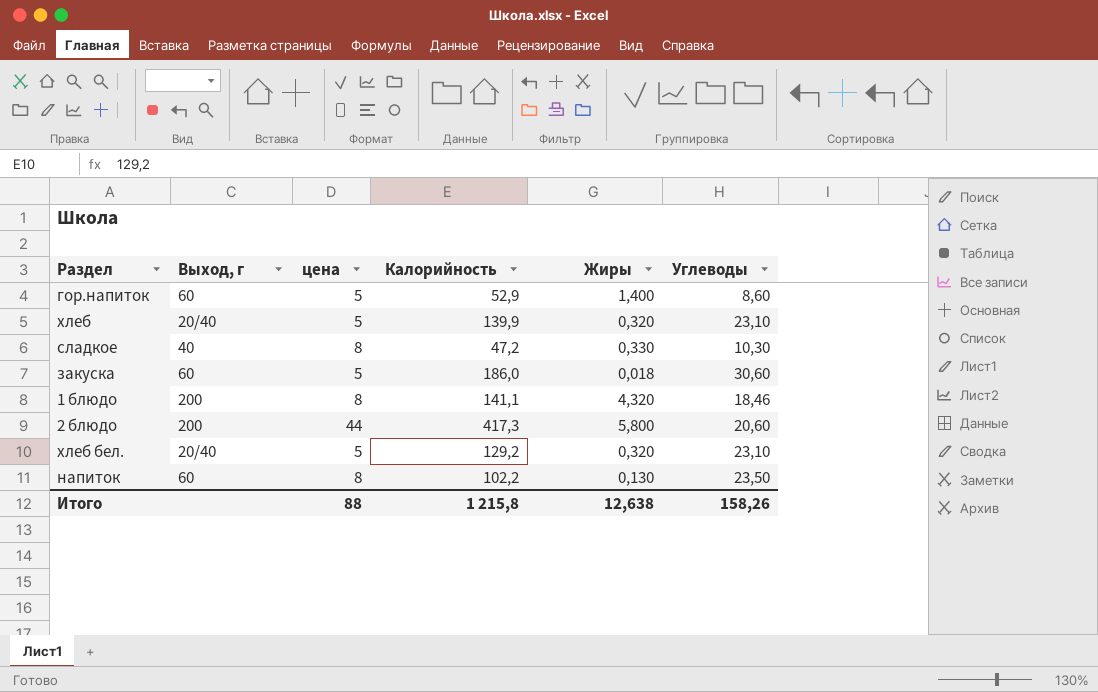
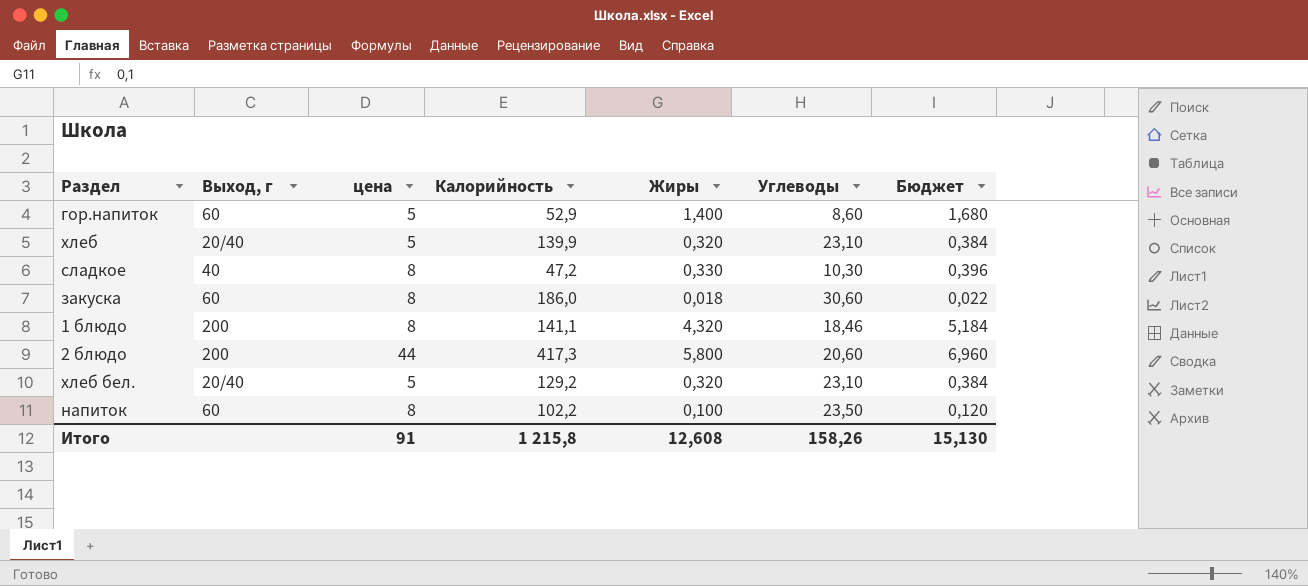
column Бюджет | formula: none -> [Жиры] * 1,2
закуска | цена: 5 -> 8
напиток | Жиры: 0,130 -> 0,100
Итого | цена: 88 -> 91
Итого | Жиры: 12,638 -> 12,608

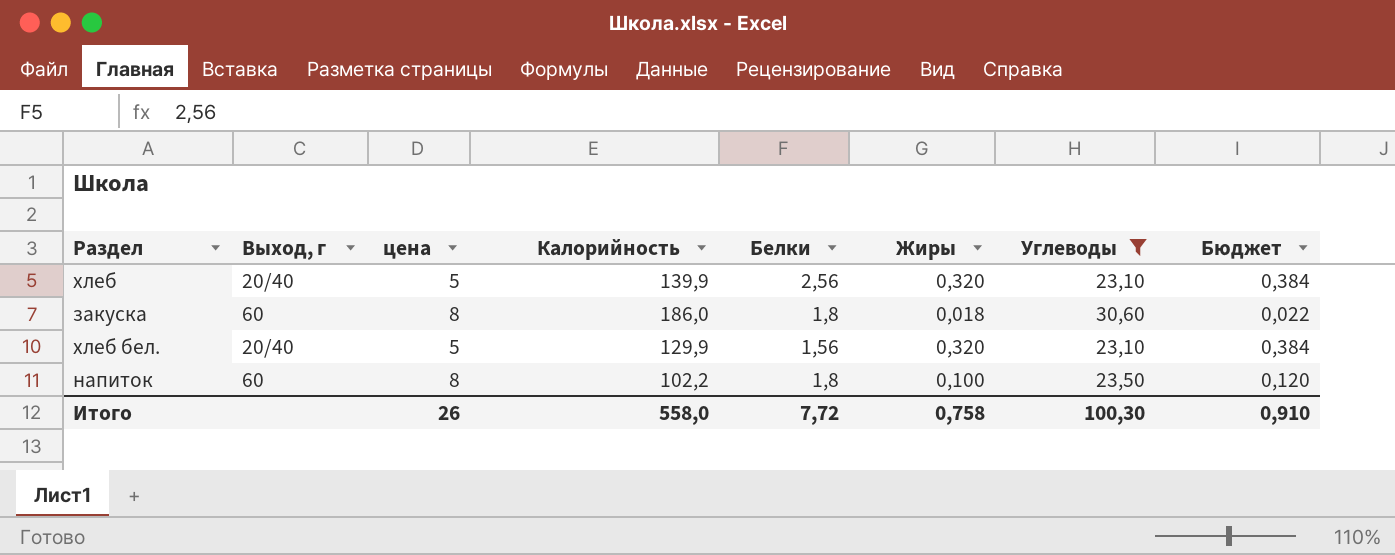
filter: none -> Углеводы >= 23,10
column Белки | position: none -> 5
хлеб бел. | Калорийность: 129,2 -> 129,9
Итого | цена: 91 -> 26
Итого | Калорийность: 1 215,8 -> 558,0
Итого | Жиры: 12,608 -> 0,758
Итого | Углеводы: 158,26 -> 100,30
Итого | Бюджет: 15,130 -> 0,910

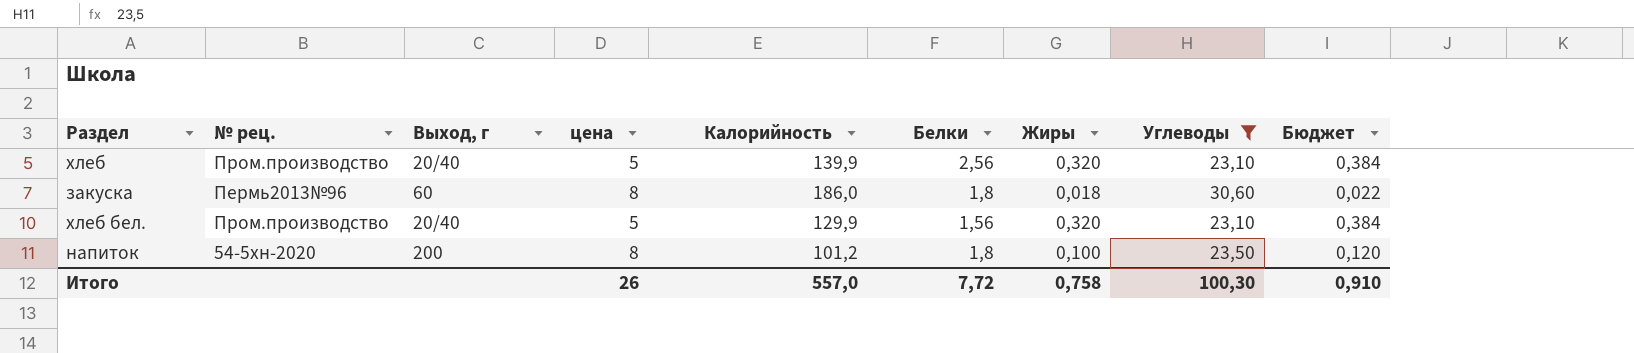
column № рец. | position: none -> 2
напиток | Выход, г: 60 -> 200
напиток | Калорийность: 102,2 -> 101,2
Итого | Калорийность: 558,0 -> 557,0

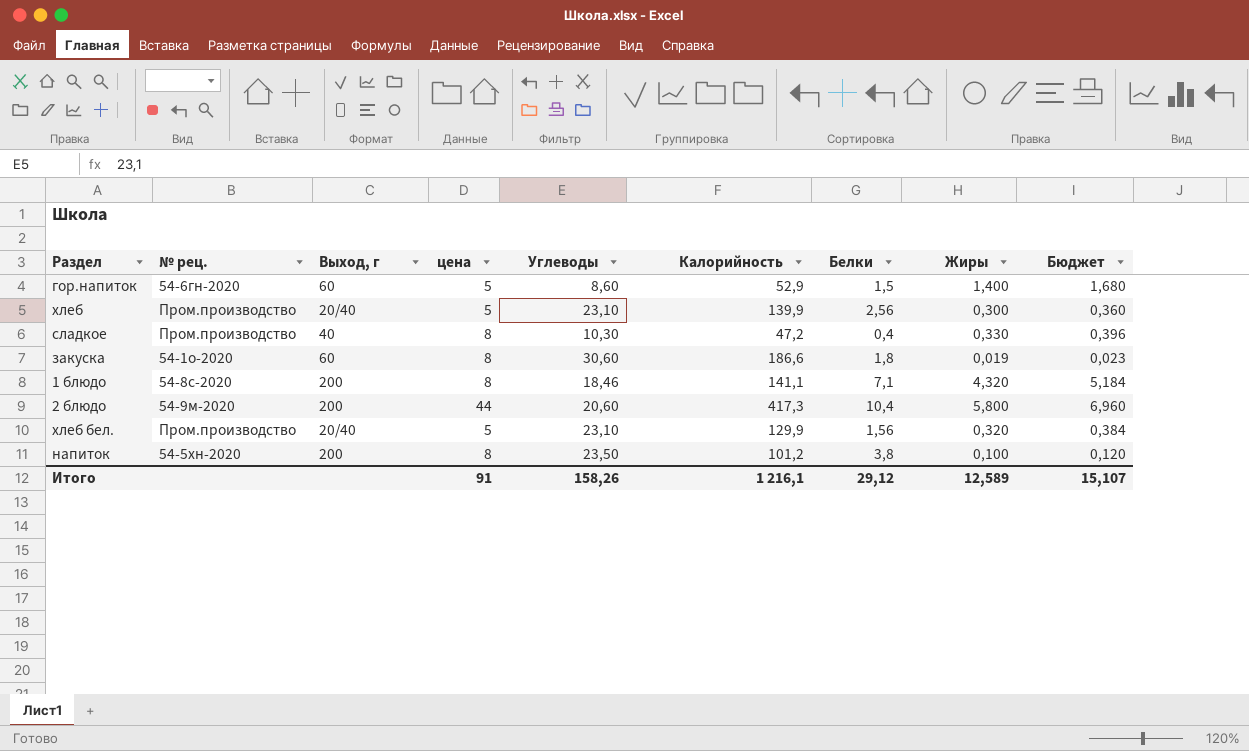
filter: Углеводы >= 23,10 -> none
column Углеводы | position: 8 -> 5
хлеб | Жиры: 0,320 -> 0,300
хлеб | Бюджет: 0,384 -> 0,360
закуска | № рец.: Пермь2013№96 -> 54-1о-2020
закуска | Калорийность: 186,0 -> 186,6
закуска | Жиры: 0,018 -> 0,019
закуска | Бюджет: 0,022 -> 0,023
напиток | Белки: 1,8 -> 3,8
Итого | цена: 26 -> 91
Итого | Углеводы: 100,30 -> 158,26
Итого | Калорийность: 557,0 -> 1 216,1
Итого | Белки: 7,72 -> 29,12
Итого | Жиры: 0,758 -> 12,589
Итого | Бюджет: 0,910 -> 15,107

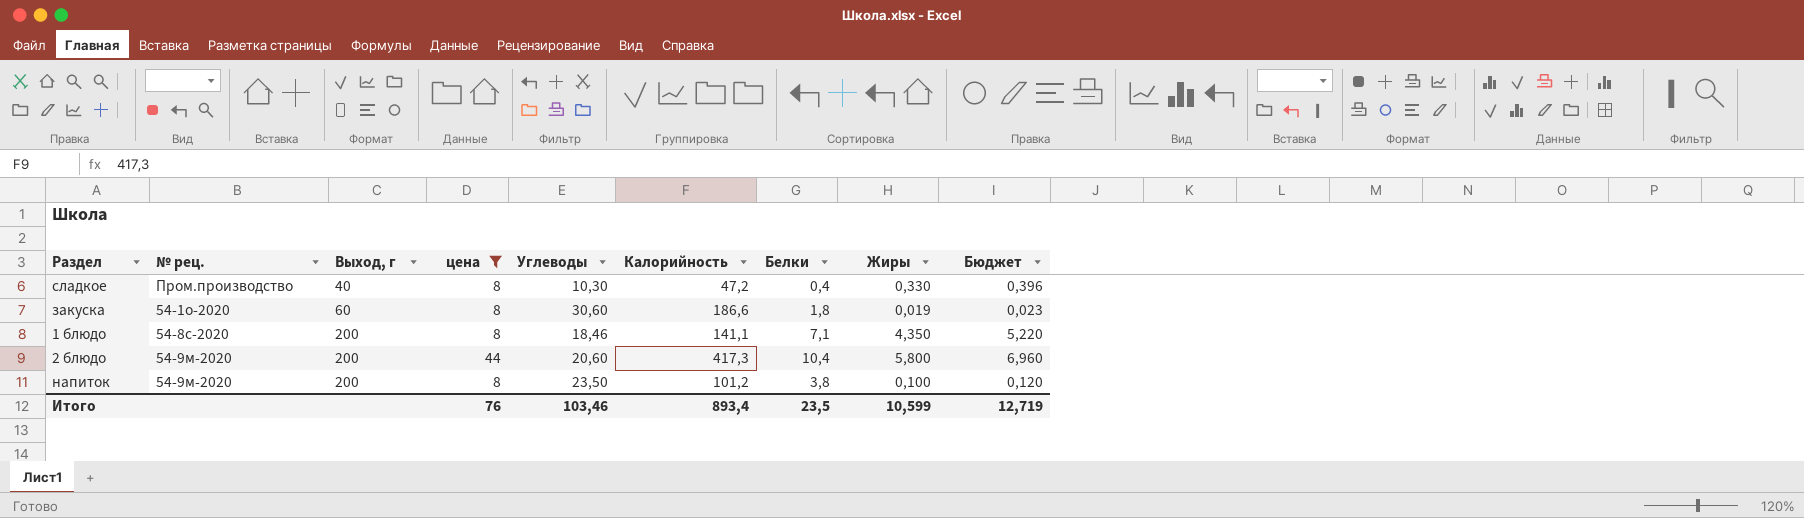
filter: none -> цена != 5
1 блюдо | Жиры: 4,320 -> 4,350
1 блюдо | Бюджет: 5,184 -> 5,220
напиток | № рец.: 54-5хн-2020 -> 54-9м-2020
Итого | цена: 91 -> 76
Итого | Углеводы: 158,26 -> 103,46
Итого | Калорийность: 1 216,1 -> 893,4
Итого | Белки: 29,12 -> 23,5
Итого | Жиры: 12,589 -> 10,599
Итого | Бюджет: 15,107 -> 12,719

